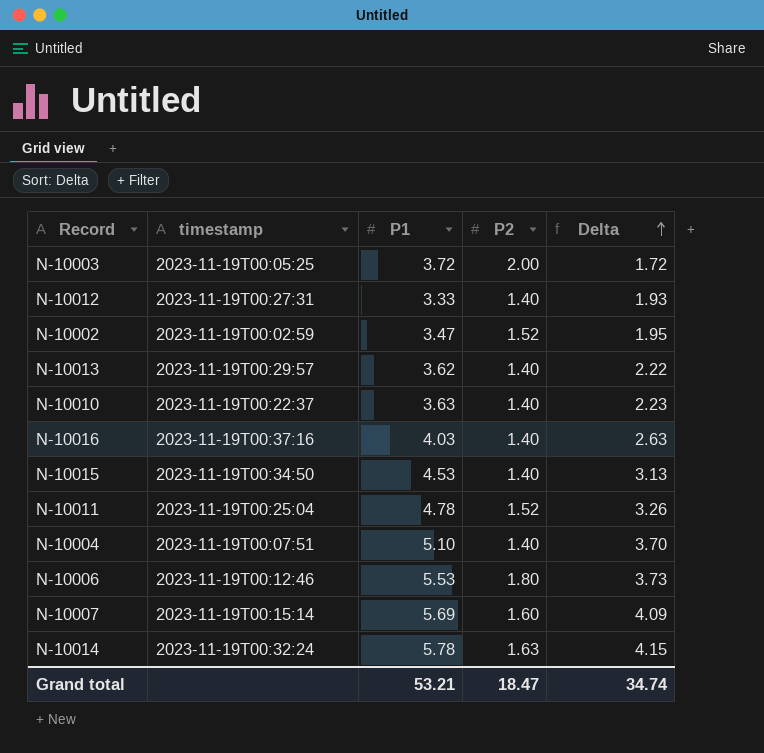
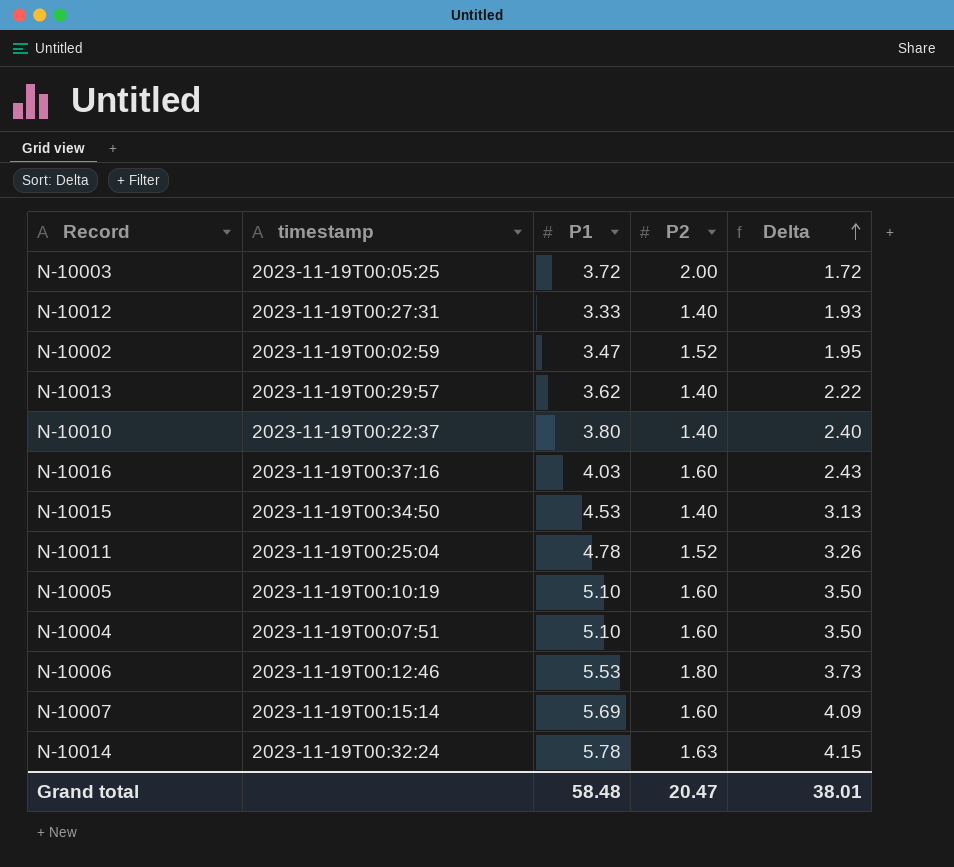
N-10010 | P1: 3.63 -> 3.80
N-10010 | Delta: 2.23 -> 2.40
N-10016 | P2: 1.40 -> 1.60
N-10016 | Delta: 2.63 -> 2.43
row N-10005: none -> 2023-11-19T00:10:19 | 5.10 | 1.60 | 3.50
N-10004 | P2: 1.40 -> 1.60
N-10004 | Delta: 3.70 -> 3.50
Grand total | P1: 53.21 -> 58.48
Grand total | P2: 18.47 -> 20.47
Grand total | Delta: 34.74 -> 38.01

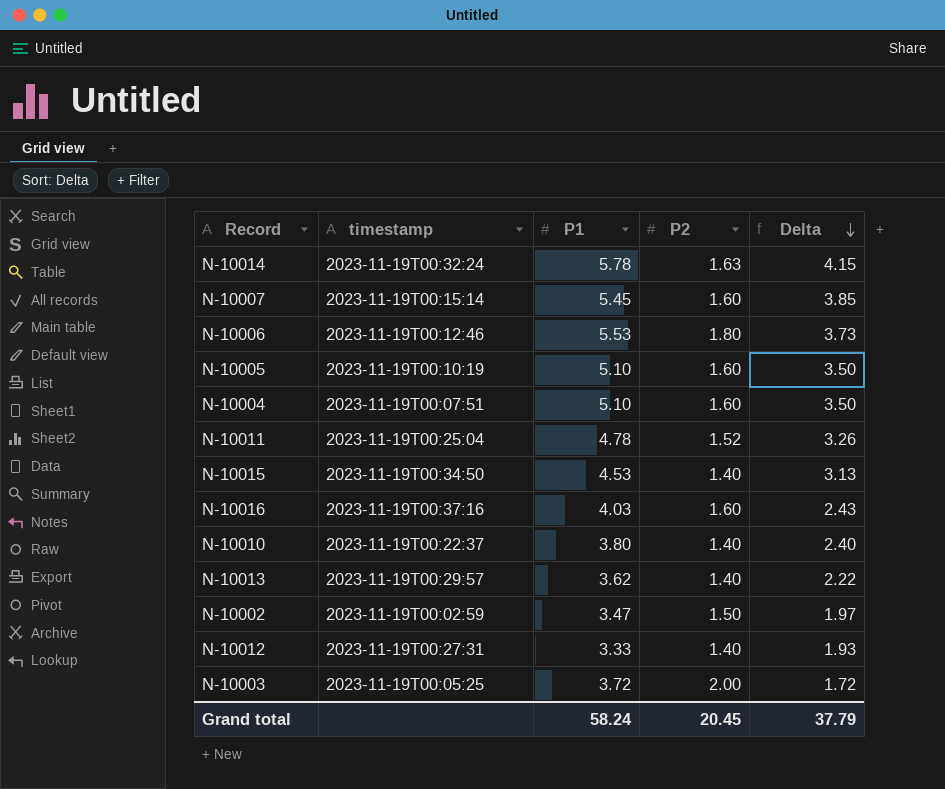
row order: Delta ascending -> Delta descending
N-10007 | P1: 5.69 -> 5.45
N-10007 | Delta: 4.09 -> 3.85
N-10002 | P2: 1.52 -> 1.50
N-10002 | Delta: 1.95 -> 1.97
Grand total | P1: 58.48 -> 58.24
Grand total | P2: 20.47 -> 20.45
Grand total | Delta: 38.01 -> 37.79

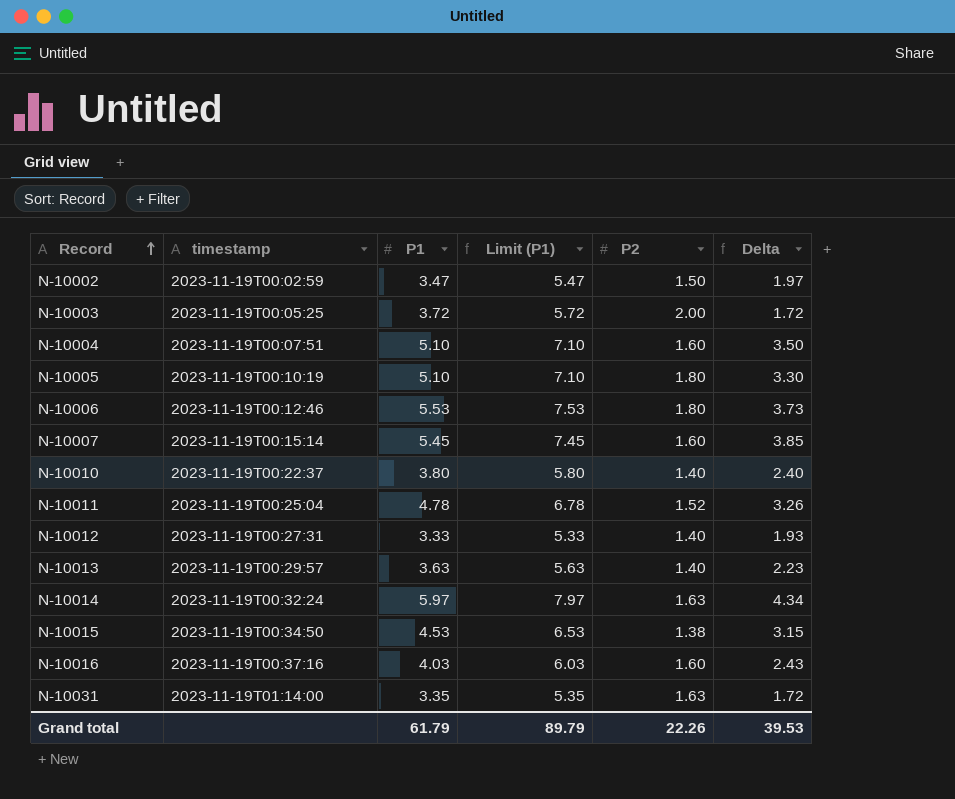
row order: Delta descending -> Record ascending
column Limit (P1) | formula: none -> [P1] + 2
N-10005 | P2: 1.60 -> 1.80
N-10005 | Delta: 3.50 -> 3.30
N-10013 | P1: 3.62 -> 3.63
N-10013 | Delta: 2.22 -> 2.23
N-10014 | P1: 5.78 -> 5.97
N-10014 | Delta: 4.15 -> 4.34
N-10015 | P2: 1.40 -> 1.38
N-10015 | Delta: 3.13 -> 3.15
row N-10031: none -> 2023-11-19T01:14:00 | 3.35 | 5.35 | 1.63 | 1.72
Grand total | P1: 58.24 -> 61.79
Grand total | P2: 20.45 -> 22.26
Grand total | Delta: 37.79 -> 39.53

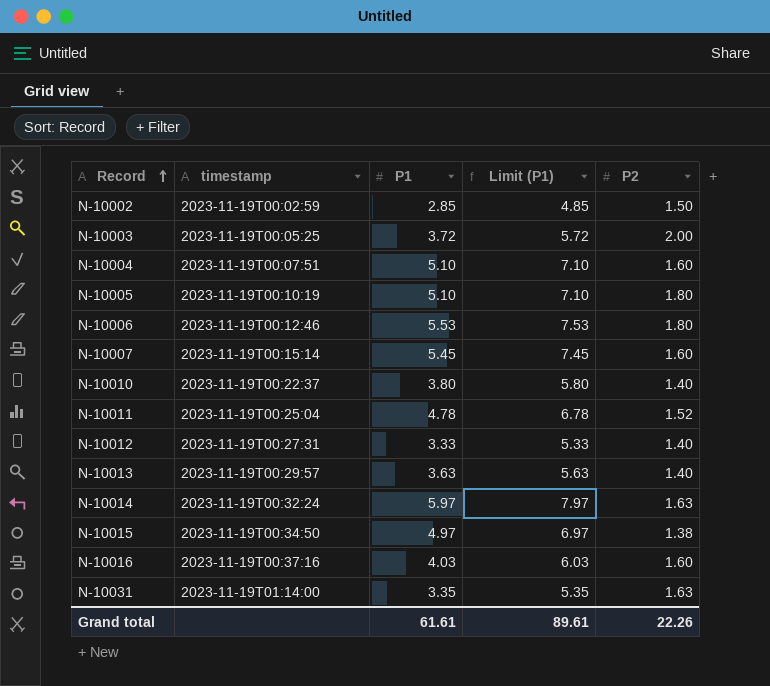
column Delta | formula: [P1] - [P2] -> none
N-10002 | P1: 3.47 -> 2.85
N-10002 | Limit (P1): 5.47 -> 4.85
N-10015 | P1: 4.53 -> 4.97
N-10015 | Limit (P1): 6.53 -> 6.97
Grand total | P1: 61.79 -> 61.61
Grand total | Limit (P1): 89.79 -> 89.61

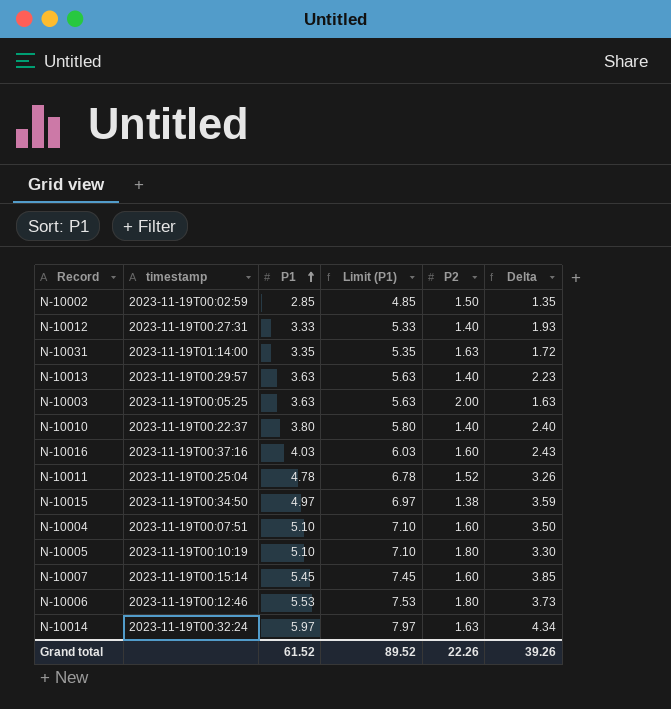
row order: Record ascending -> P1 ascending
column Delta | formula: none -> [P1] - [P2]
N-10003 | P1: 3.72 -> 3.63
N-10003 | Limit (P1): 5.72 -> 5.63
Grand total | P1: 61.61 -> 61.52
Grand total | Limit (P1): 89.61 -> 89.52

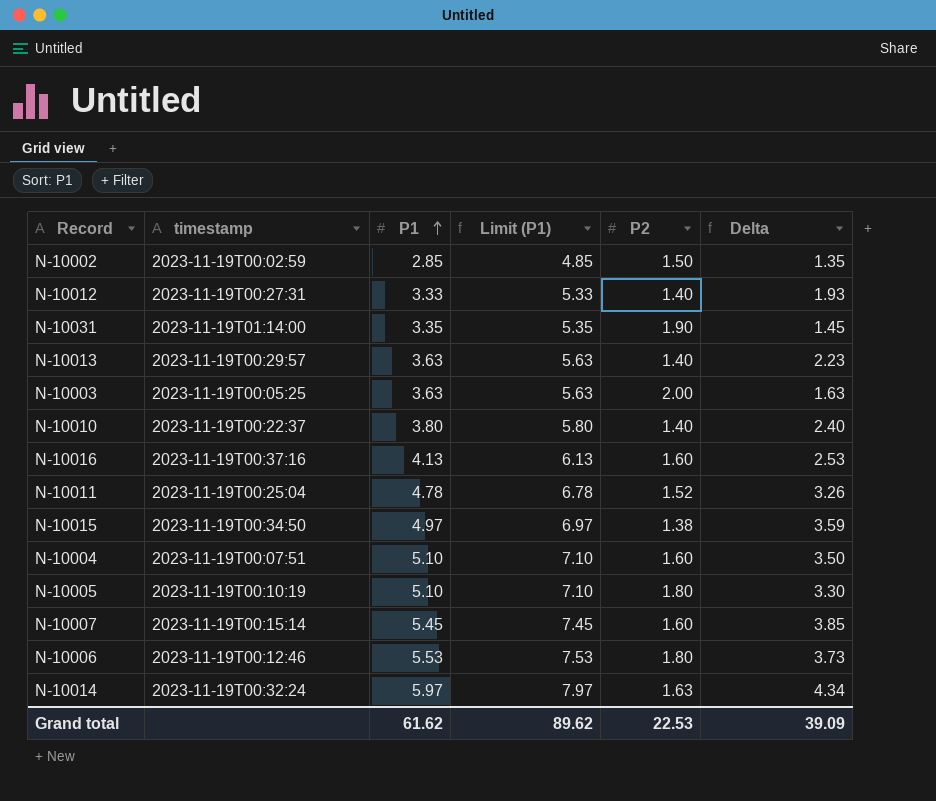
N-10031 | P2: 1.63 -> 1.90
N-10031 | Delta: 1.72 -> 1.45
N-10016 | P1: 4.03 -> 4.13
N-10016 | Limit (P1): 6.03 -> 6.13
N-10016 | Delta: 2.43 -> 2.53
Grand total | P1: 61.52 -> 61.62
Grand total | Limit (P1): 89.52 -> 89.62
Grand total | P2: 22.26 -> 22.53
Grand total | Delta: 39.26 -> 39.09

